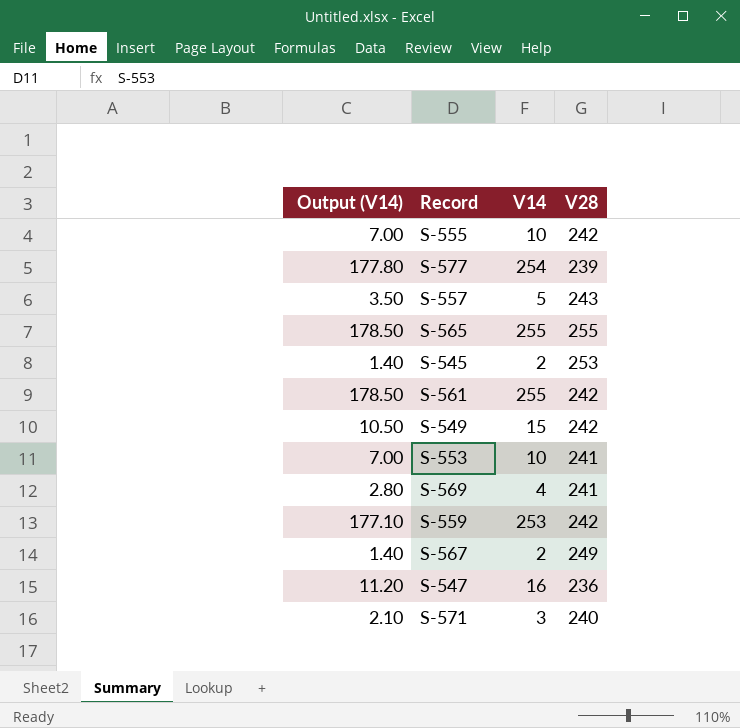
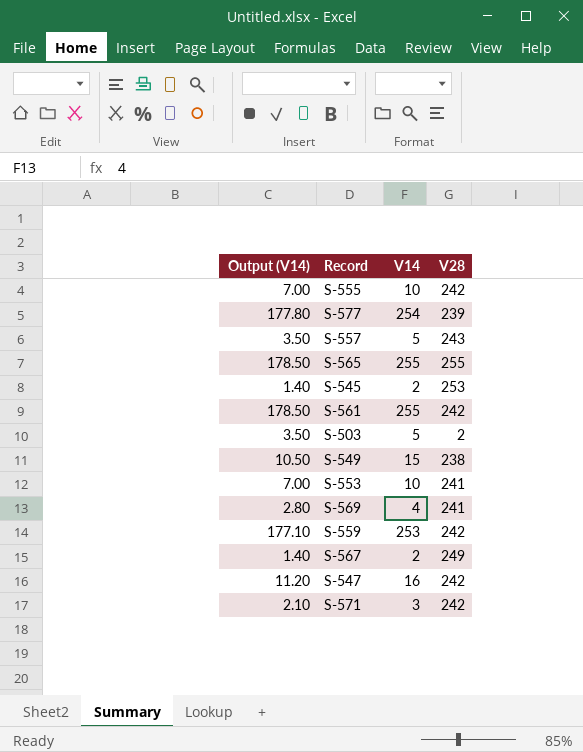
row S-503: none -> 3.50 | 5 | 2
S-549 | V28: 242 -> 238
S-547 | V28: 236 -> 242
S-571 | V28: 240 -> 242

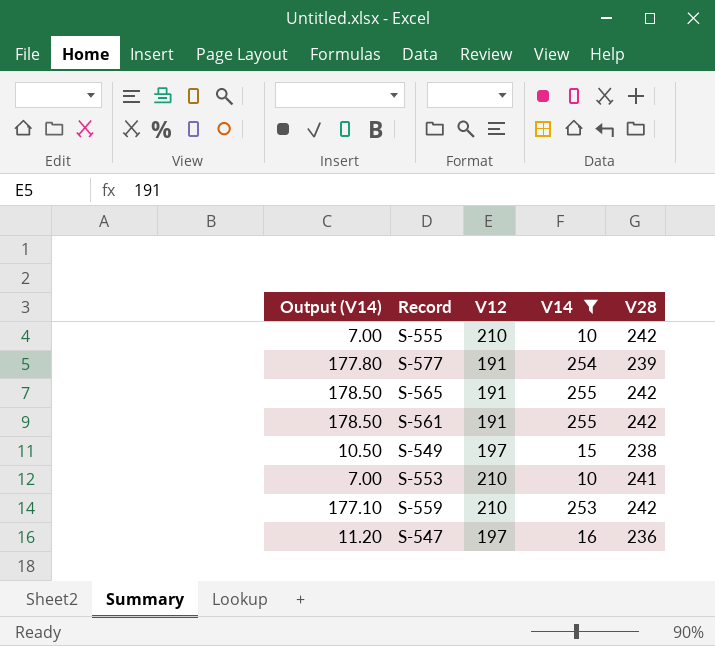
filter: none -> V14 >= 10
column V12 | position: none -> 3
S-565 | V28: 255 -> 242
S-547 | V28: 242 -> 236

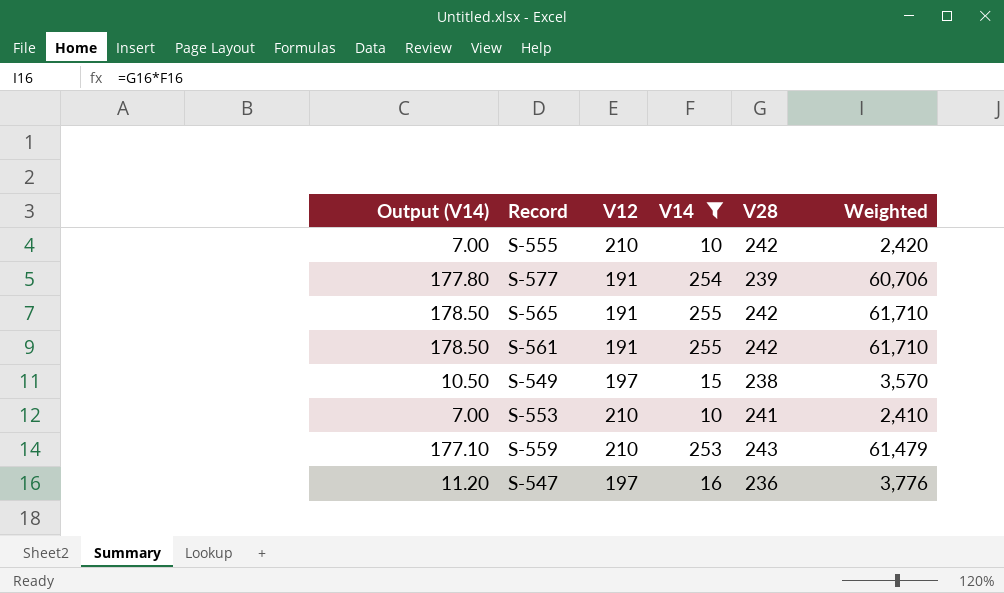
column Weighted | formula: none -> [V14] * [V28]
S-559 | V28: 242 -> 243

